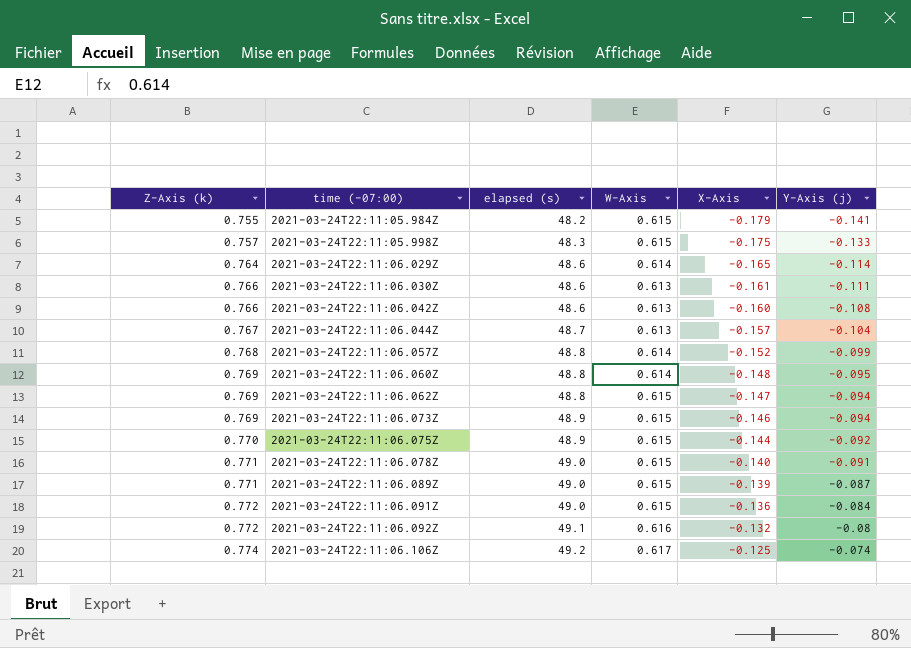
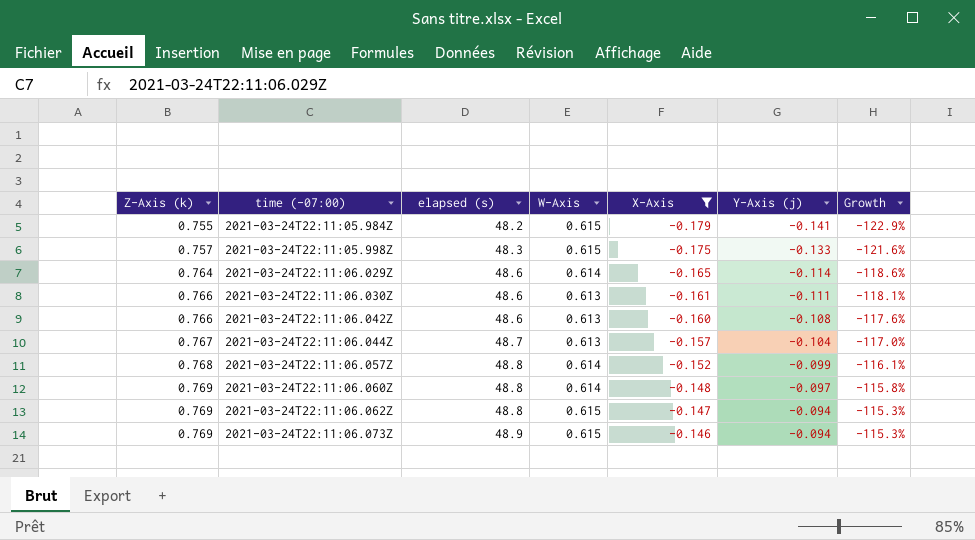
filter: none -> X-Axis <= -0.146
column Growth | formula: none -> ([Y-Axis (j)] - [W-Axis]) / [W-Axis]
2021-03-24T22:11:06.060Z | Y-Axis (j): -0.095 -> -0.097

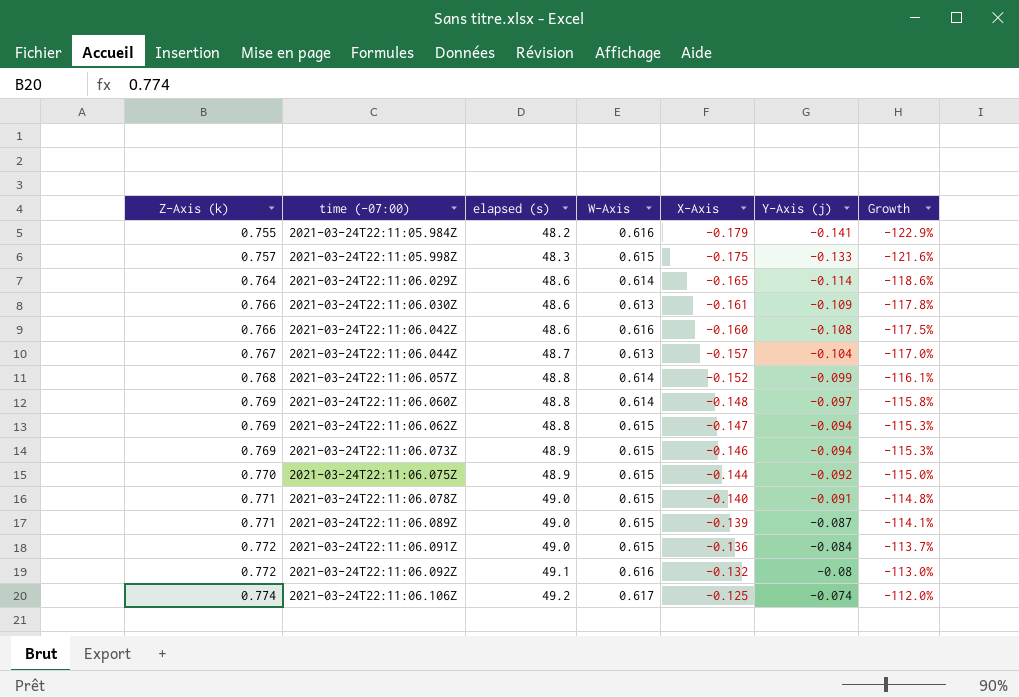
filter: X-Axis <= -0.146 -> none
2021-03-24T22:11:05.984Z | W-Axis: 0.615 -> 0.616
2021-03-24T22:11:06.030Z | Y-Axis (j): -0.111 -> -0.109
2021-03-24T22:11:06.030Z | Growth: -118.1% -> -117.8%
2021-03-24T22:11:06.042Z | W-Axis: 0.613 -> 0.616
2021-03-24T22:11:06.042Z | Growth: -117.6% -> -117.5%

